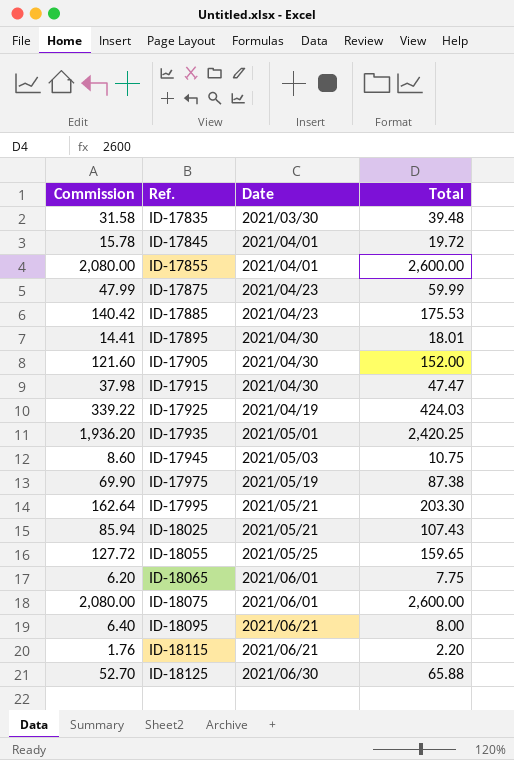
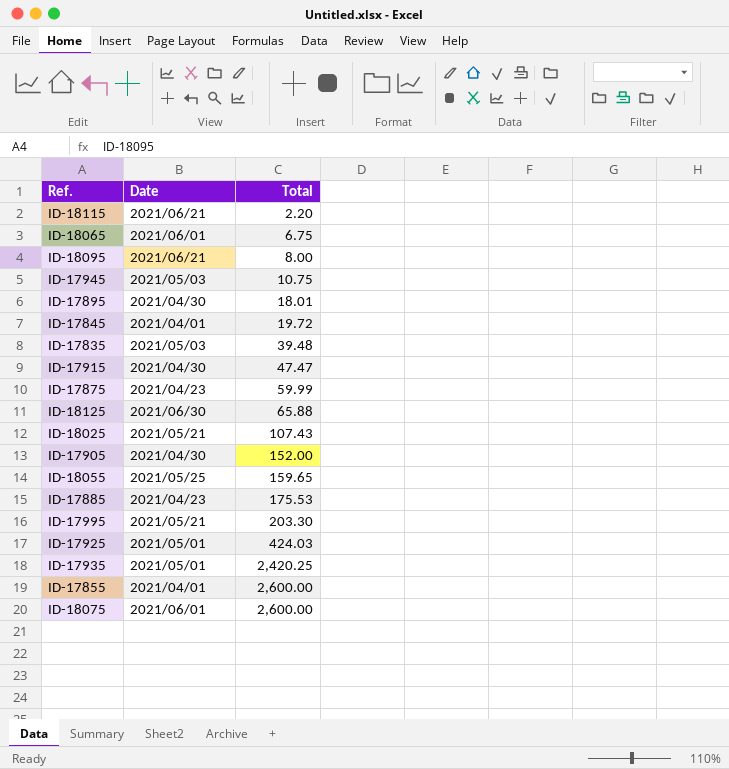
row order: Ref. ascending -> Total ascending
column Commission | formula: [Total] * 0.8 -> none
row ID-17975: 69.90 | 2021/05/19 | 87.38 -> none
ID-18065 | Total: 7.75 -> 6.75
ID-17835 | Date: 2021/03/30 -> 2021/05/03
ID-17925 | Date: 2021/04/19 -> 2021/05/01

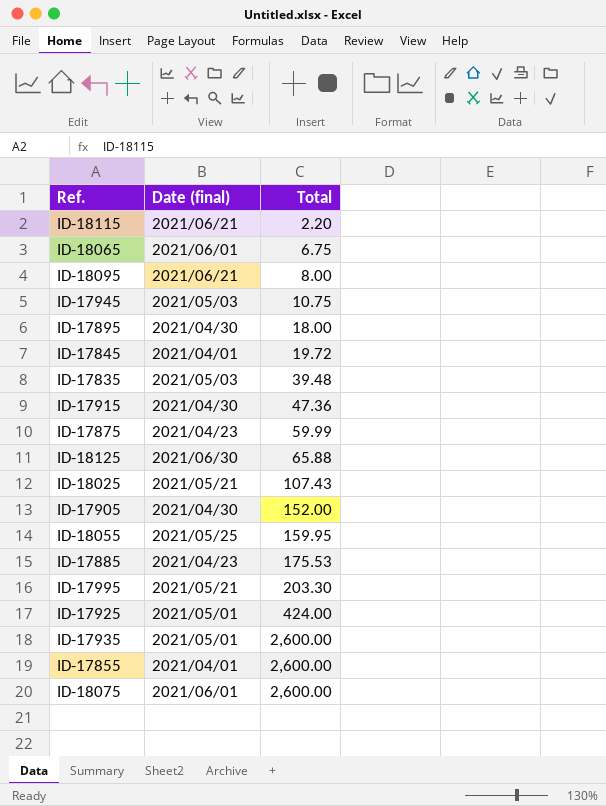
column name: Date -> Date (final)
ID-17895 | Total: 18.01 -> 18.00
ID-17915 | Total: 47.47 -> 47.36
ID-18055 | Total: 159.65 -> 159.95
ID-17925 | Total: 424.03 -> 424.00
ID-17935 | Total: 2,420.25 -> 2,600.00

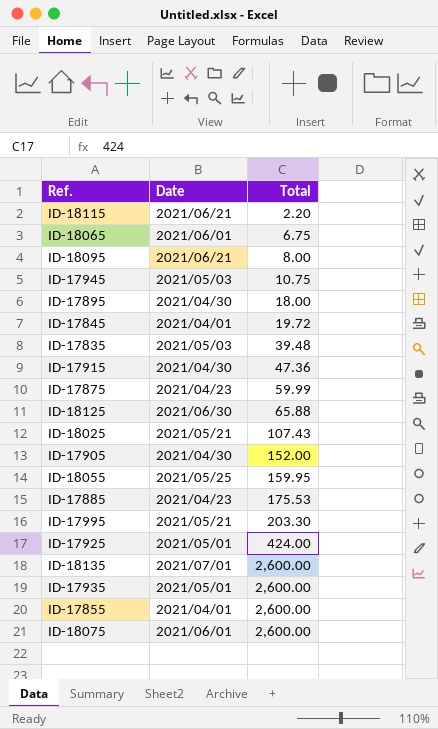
column name: Date (final) -> Date
row ID-18135: none -> 2021/07/01 | 2,600.00

